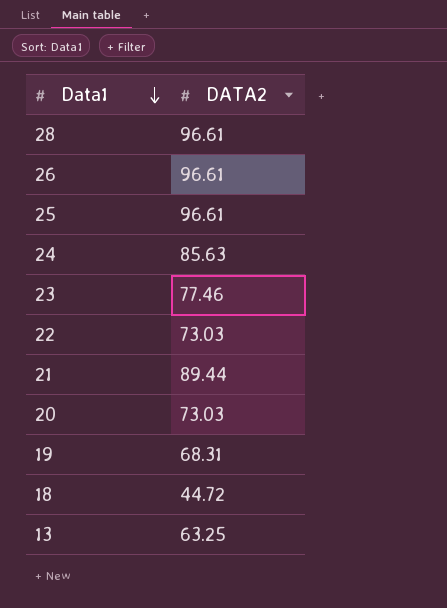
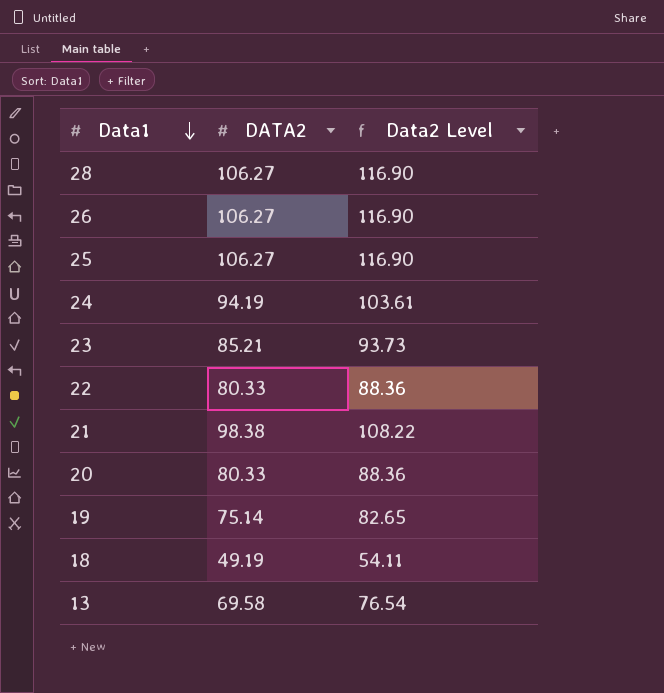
column Data2 Level | formula: none -> [DATA2] * 1.1
28 | DATA2: 96.61 -> 106.27
26 | DATA2: 96.61 -> 106.27
25 | DATA2: 96.61 -> 106.27
24 | DATA2: 85.63 -> 94.19
23 | DATA2: 77.46 -> 85.21
22 | DATA2: 73.03 -> 80.33
21 | DATA2: 89.44 -> 98.38
20 | DATA2: 73.03 -> 80.33
19 | DATA2: 68.31 -> 75.14
18 | DATA2: 44.72 -> 49.19
13 | DATA2: 63.25 -> 69.58

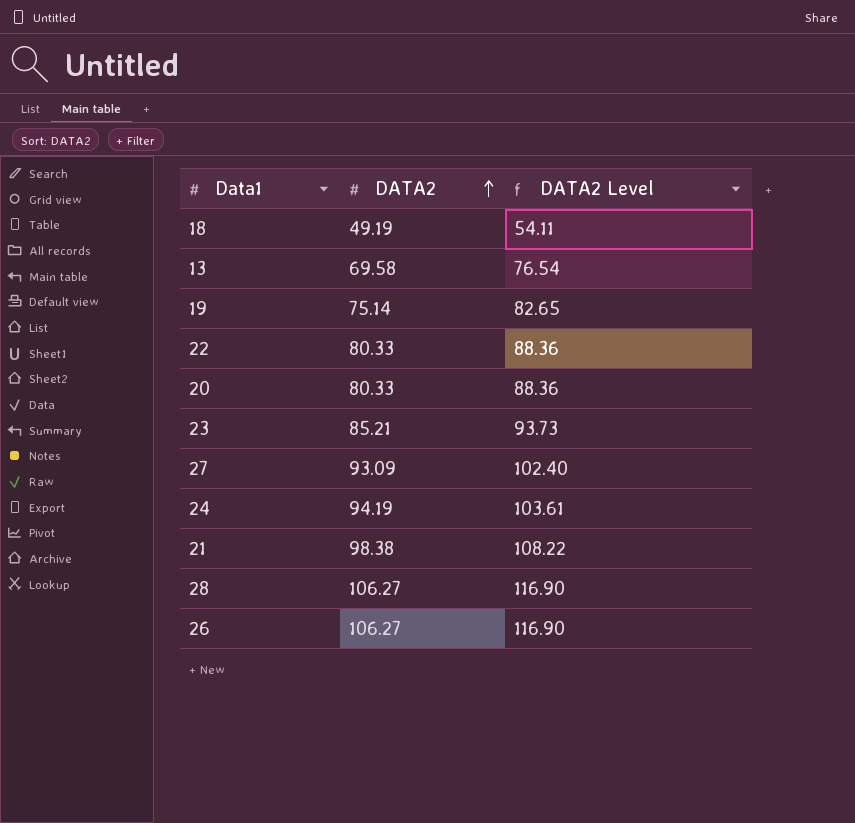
row order: Data1 descending -> DATA2 ascending
column name: Data2 Level -> DATA2 Level
row 25: 106.27 | 116.90 -> none
row 27: none -> 93.09 | 102.40

